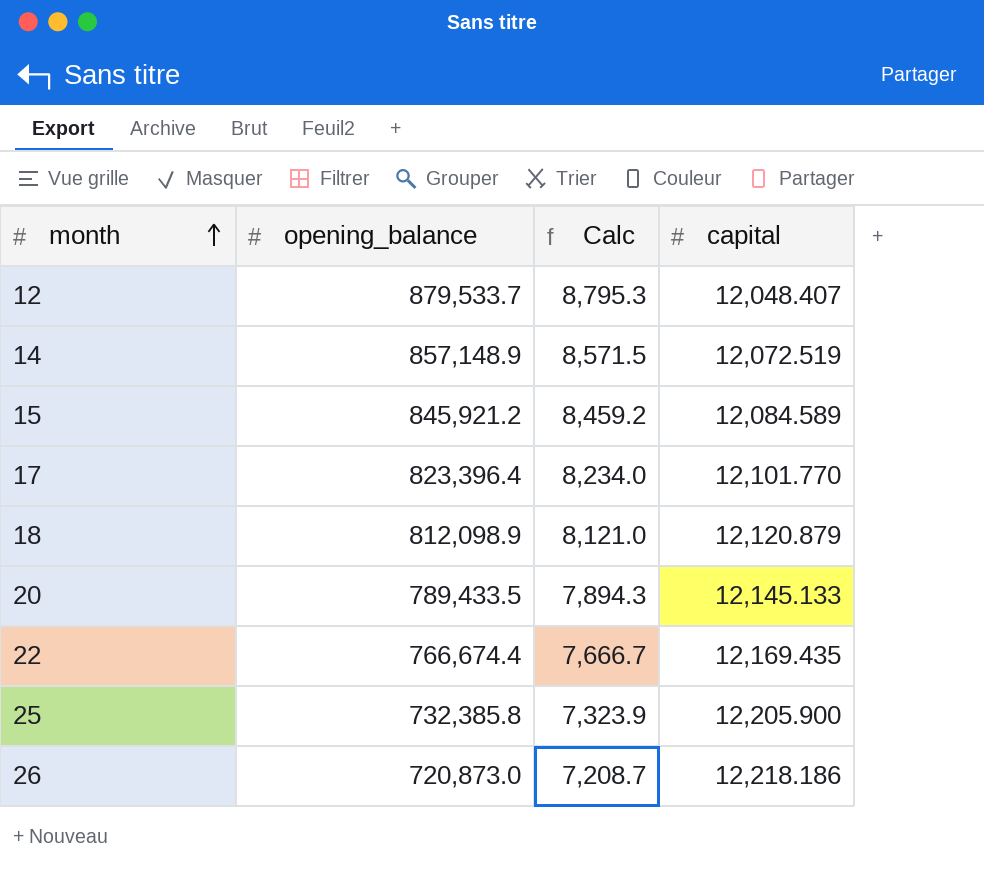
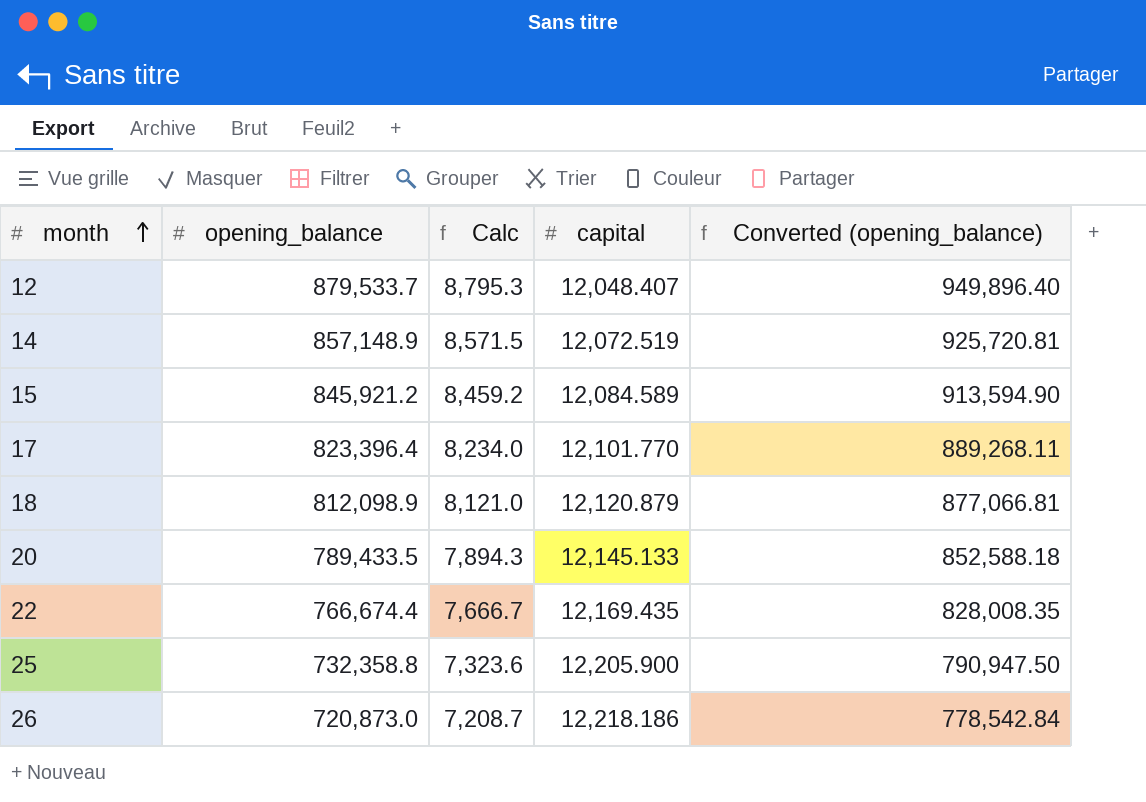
column Converted (opening_balance) | formula: none -> [opening_balance] * 1.08
25 | opening_balance: 732,385.8 -> 732,358.8
25 | Calc: 7,323.9 -> 7,323.6

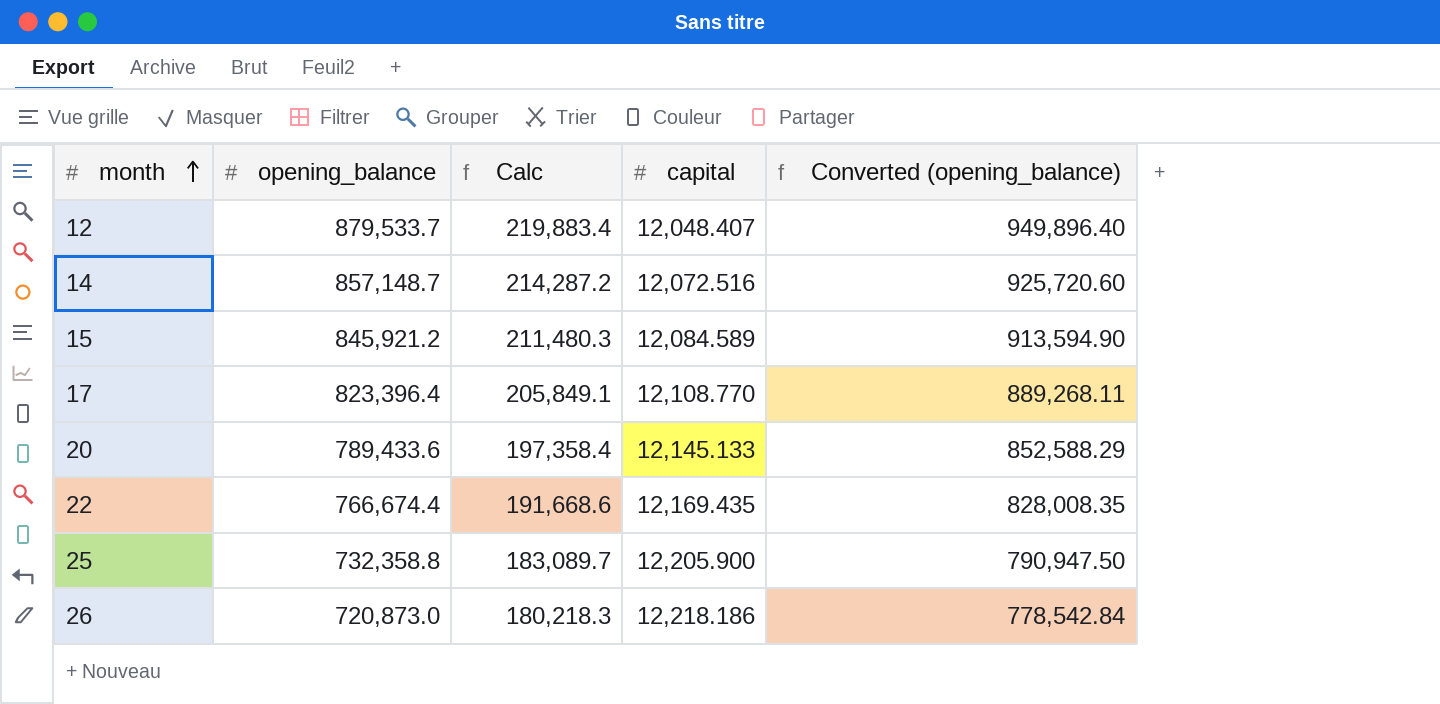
column Calc | formula: [opening_balance] * 0.01 -> [opening_balance] * 0.25
row 18: 812,098.9 | 8,121.0 | 12,120.879 | 877,066.81 -> none
14 | opening_balance: 857,148.9 -> 857,148.7
14 | capital: 12,072.519 -> 12,072.516
14 | Converted (opening_balance): 925,720.81 -> 925,720.60
17 | capital: 12,101.770 -> 12,108.770
20 | opening_balance: 789,433.5 -> 789,433.6
20 | Converted (opening_balance): 852,588.18 -> 852,588.29

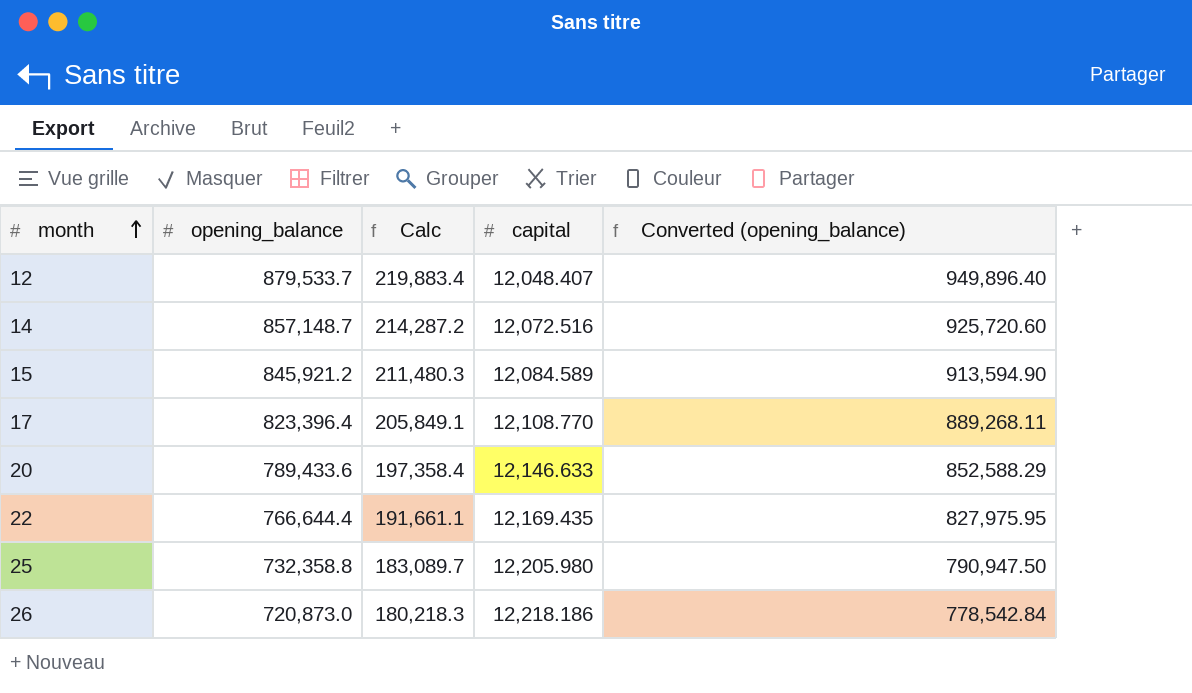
20 | capital: 12,145.133 -> 12,146.633
22 | opening_balance: 766,674.4 -> 766,644.4
22 | Calc: 191,668.6 -> 191,661.1
22 | Converted (opening_balance): 828,008.35 -> 827,975.95
25 | capital: 12,205.900 -> 12,205.980

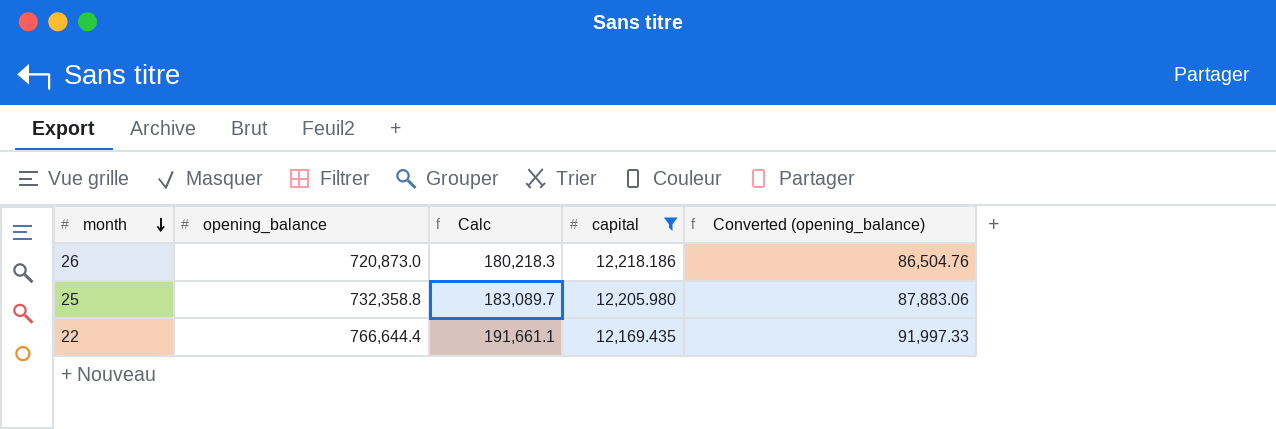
filter: none -> capital >= 12,169.435
row order: month ascending -> month descending
column Converted (opening_balance) | formula: [opening_balance] * 1.08 -> [opening_balance] * 0.12

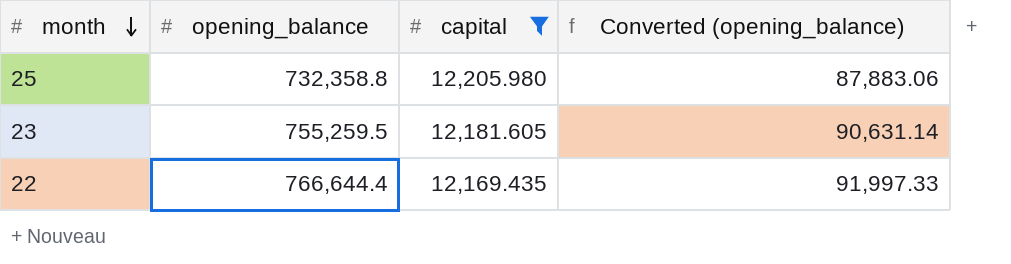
column Calc | formula: [opening_balance] * 0.25 -> none
row 26: 720,873.0 | 180,218.3 | 12,218.186 | 86,504.76 -> none
row 23: none -> 755,259.5 | 12,181.605 | 90,631.14

